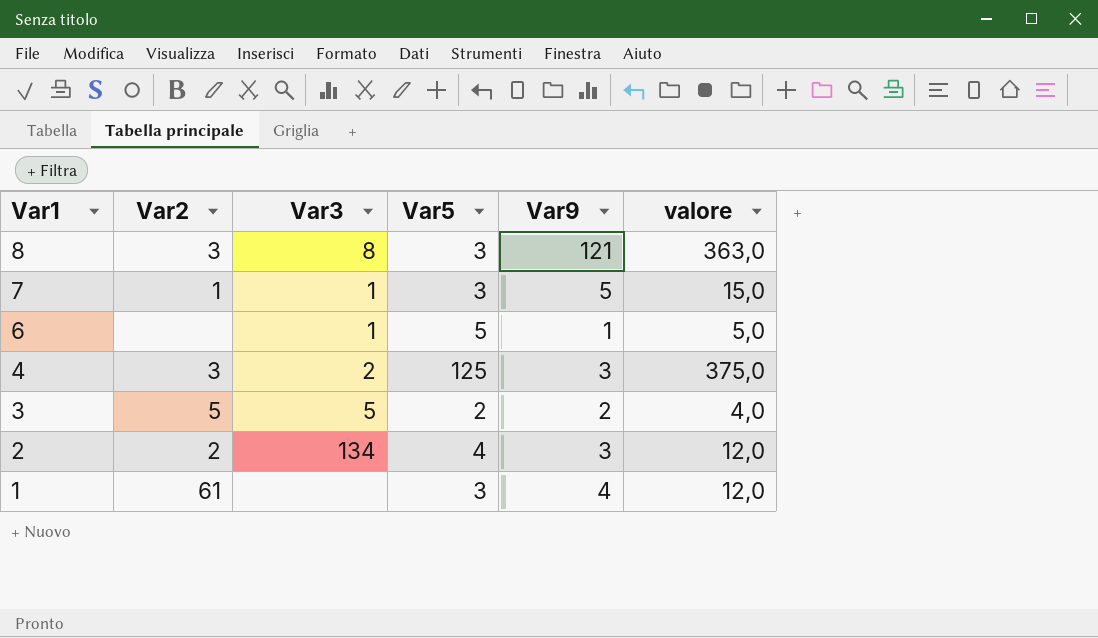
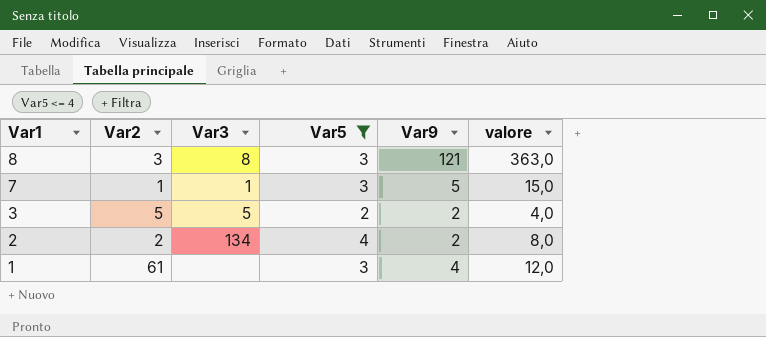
filter: none -> Var5 <= 4
2 | Var9: 3 -> 2
2 | valore: 12,0 -> 8,0

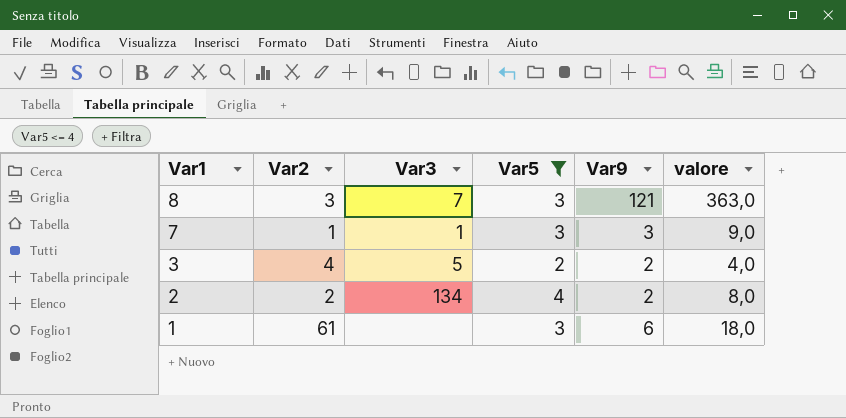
8 | Var3: 8 -> 7
7 | Var9: 5 -> 3
7 | valore: 15,0 -> 9,0
3 | Var2: 5 -> 4
1 | Var9: 4 -> 6
1 | valore: 12,0 -> 18,0

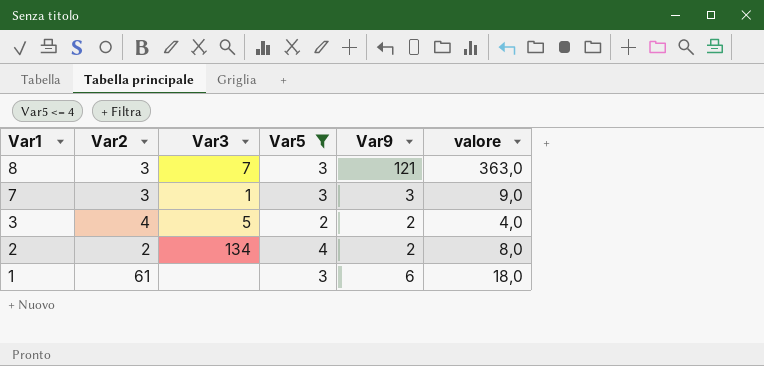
7 | Var2: 1 -> 3

